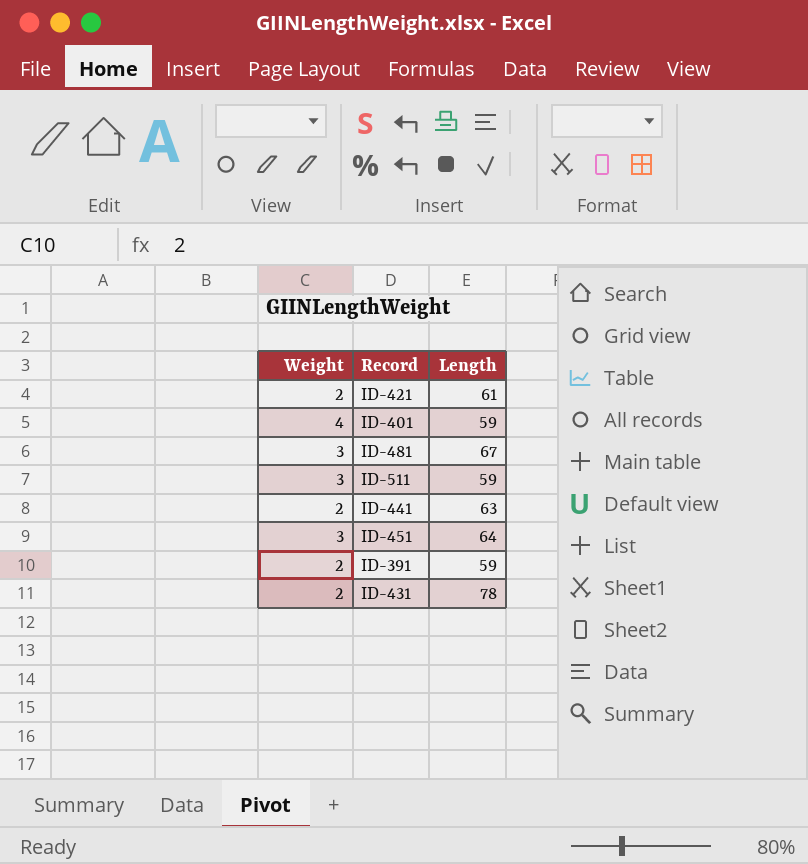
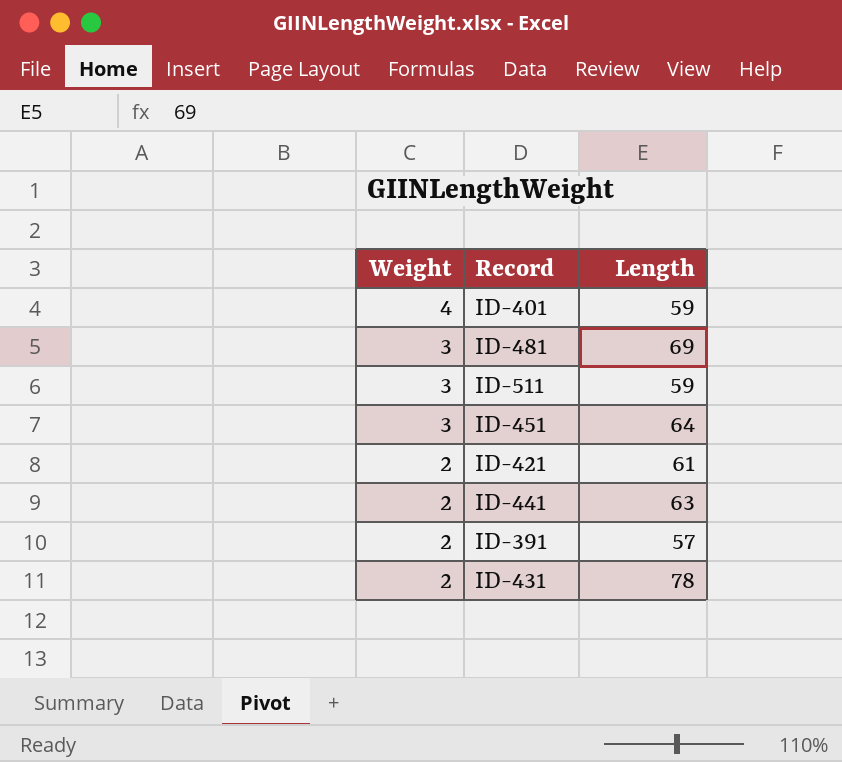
row order: none -> Weight descending
ID-481 | Length: 67 -> 69
ID-391 | Length: 59 -> 57

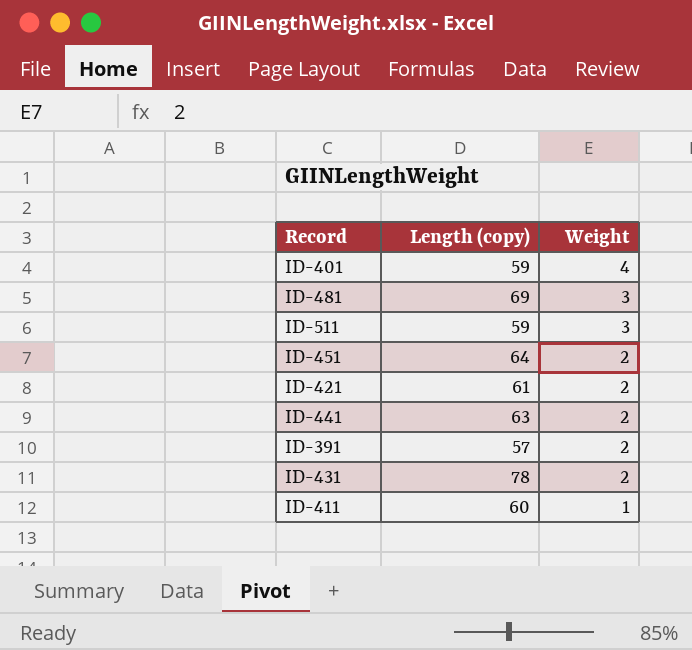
column name: Length -> Length (copy)
column Weight | position: 1 -> 3
ID-451 | Weight: 3 -> 2
row ID-411: none -> 60 | 1

